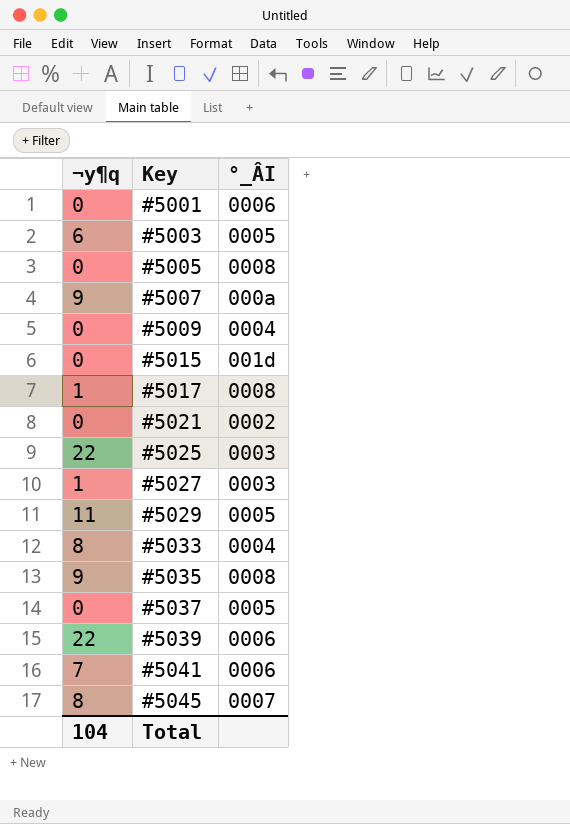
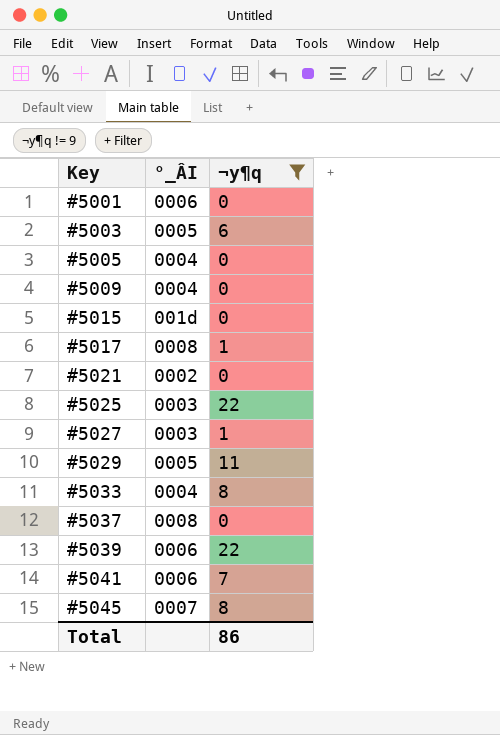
filter: none -> ¬y¶q != 9
column ¬y¶q | position: 1 -> 3
#5005 | °_ÂI: 0008 -> 0004
#5037 | °_ÂI: 0005 -> 0008
Total | ¬y¶q: 104 -> 86

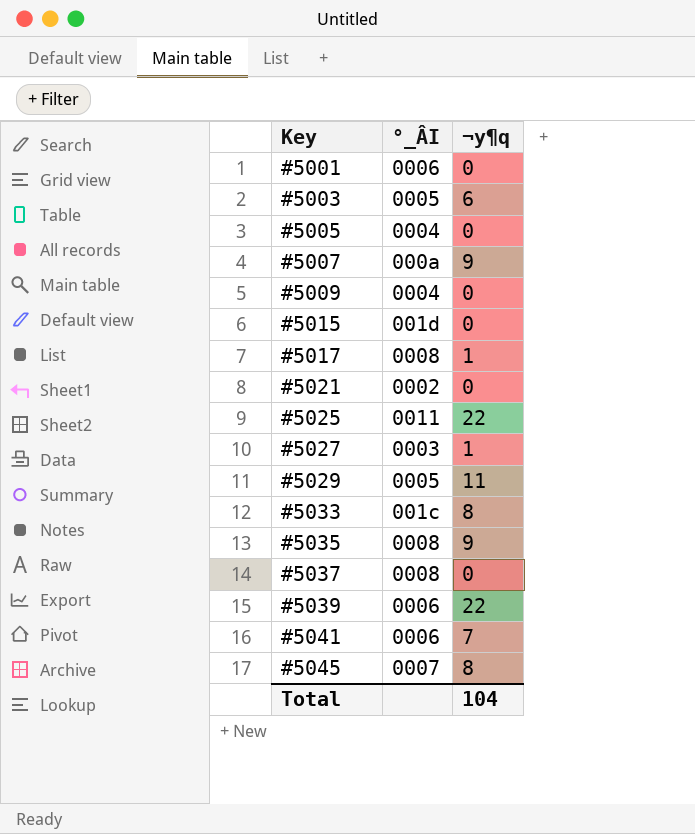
filter: ¬y¶q != 9 -> none
#5025 | °_ÂI: 0003 -> 0011
#5033 | °_ÂI: 0004 -> 001c
Total | ¬y¶q: 86 -> 104

